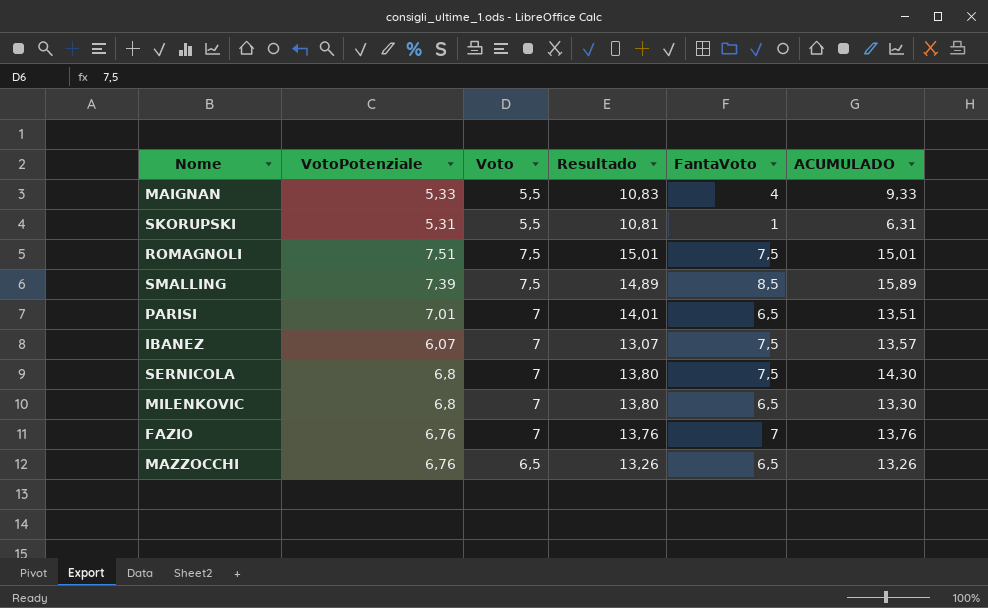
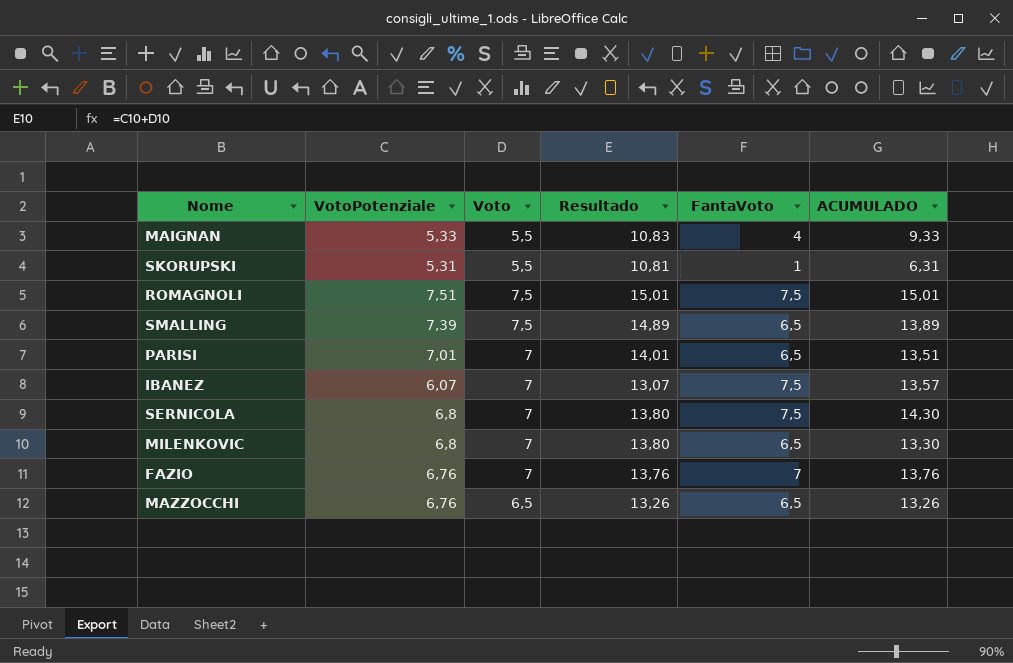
SMALLING | FantaVoto: 8,5 -> 6,5
SMALLING | ACUMULADO: 15,89 -> 13,89

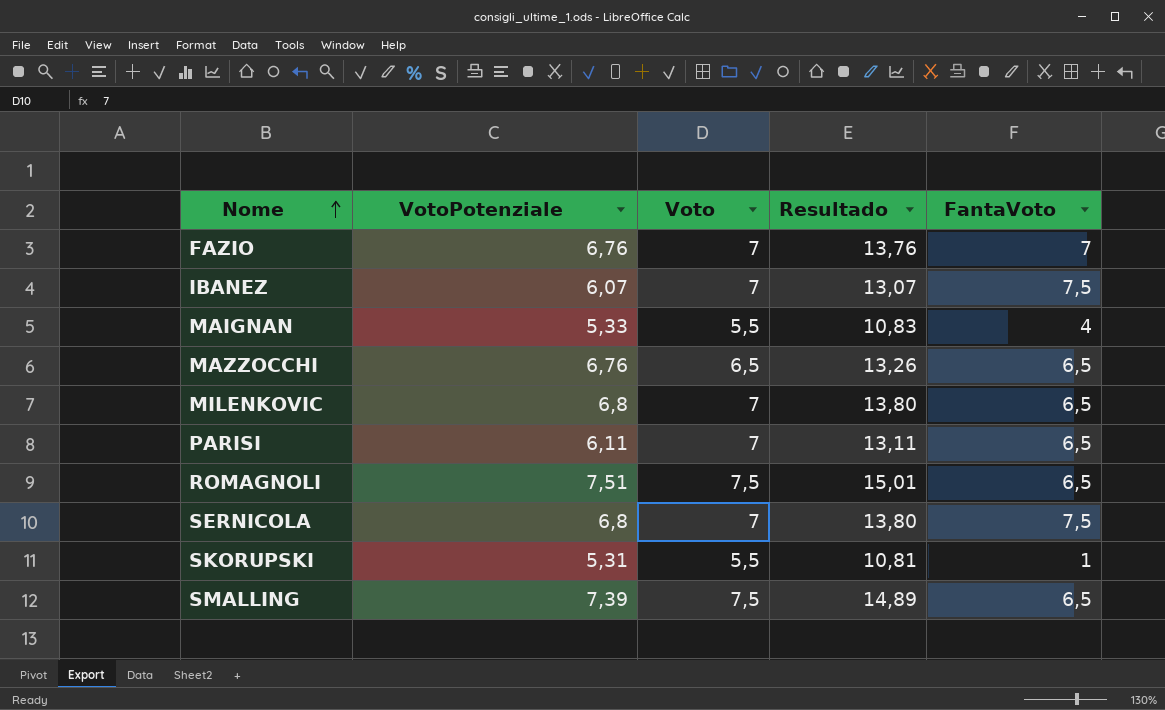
row order: none -> Nome ascending
column ACUMULADO | formula: [VotoPotenziale] + [FantaVoto] -> none
PARISI | VotoPotenziale: 7,01 -> 6,11
PARISI | Resultado: 14,01 -> 13,11
ROMAGNOLI | FantaVoto: 7,5 -> 6,5

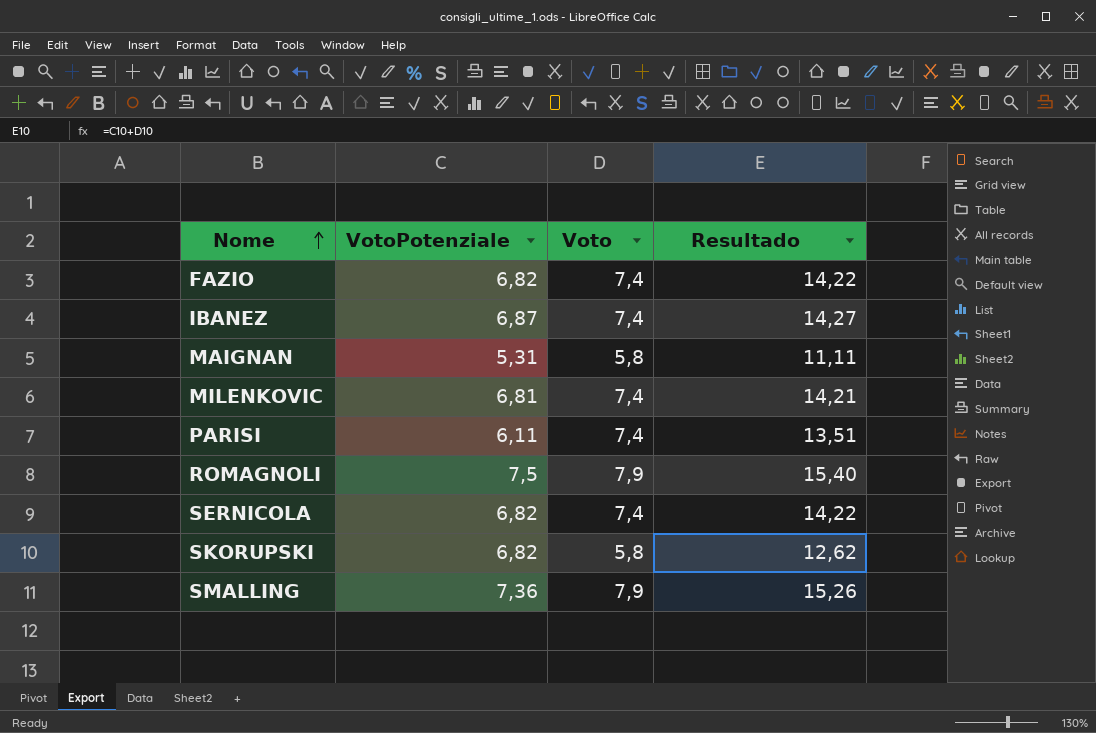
column FantaVoto | position: 5 -> none
row MAZZOCCHI: 6,76 | 6,5 | 13,26 | 6,5 -> none
FAZIO | VotoPotenziale: 6,76 -> 6,82
FAZIO | Voto: 7 -> 7,4
FAZIO | Resultado: 13,76 -> 14,22
IBANEZ | VotoPotenziale: 6,07 -> 6,87
IBANEZ | Voto: 7 -> 7,4
IBANEZ | Resultado: 13,07 -> 14,27
MAIGNAN | VotoPotenziale: 5,33 -> 5,31
MAIGNAN | Voto: 5,5 -> 5,8
MAIGNAN | Resultado: 10,83 -> 11,11
MILENKOVIC | VotoPotenziale: 6,8 -> 6,81
MILENKOVIC | Voto: 7 -> 7,4
MILENKOVIC | Resultado: 13,80 -> 14,21
PARISI | Voto: 7 -> 7,4
PARISI | Resultado: 13,11 -> 13,51
ROMAGNOLI | VotoPotenziale: 7,51 -> 7,5
ROMAGNOLI | Voto: 7,5 -> 7,9
ROMAGNOLI | Resultado: 15,01 -> 15,40
SERNICOLA | VotoPotenziale: 6,8 -> 6,82
SERNICOLA | Voto: 7 -> 7,4
SERNICOLA | Resultado: 13,80 -> 14,22
SKORUPSKI | VotoPotenziale: 5,31 -> 6,82
SKORUPSKI | Voto: 5,5 -> 5,8
SKORUPSKI | Resultado: 10,81 -> 12,62
SMALLING | VotoPotenziale: 7,39 -> 7,36
SMALLING | Voto: 7,5 -> 7,9
SMALLING | Resultado: 14,89 -> 15,26

